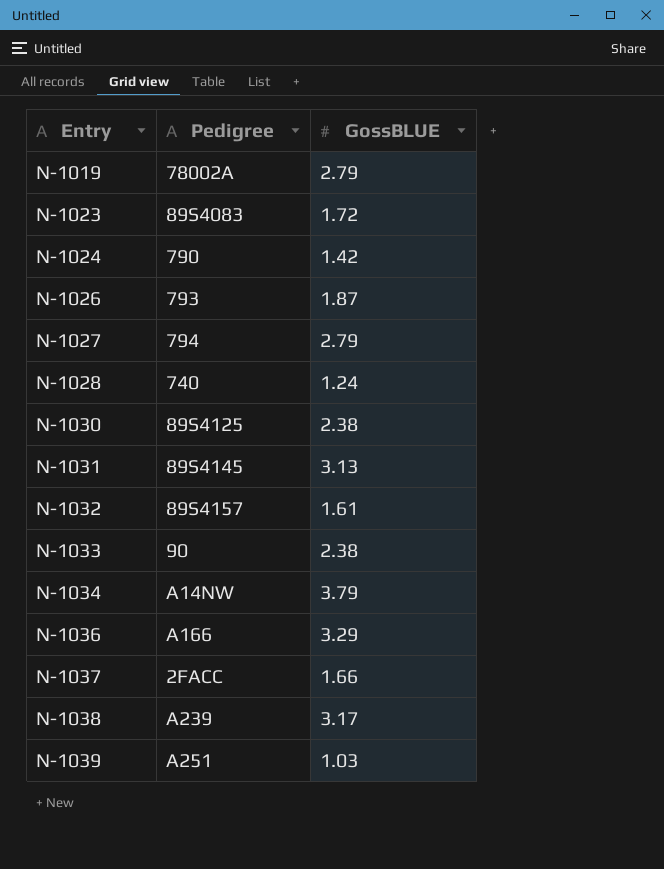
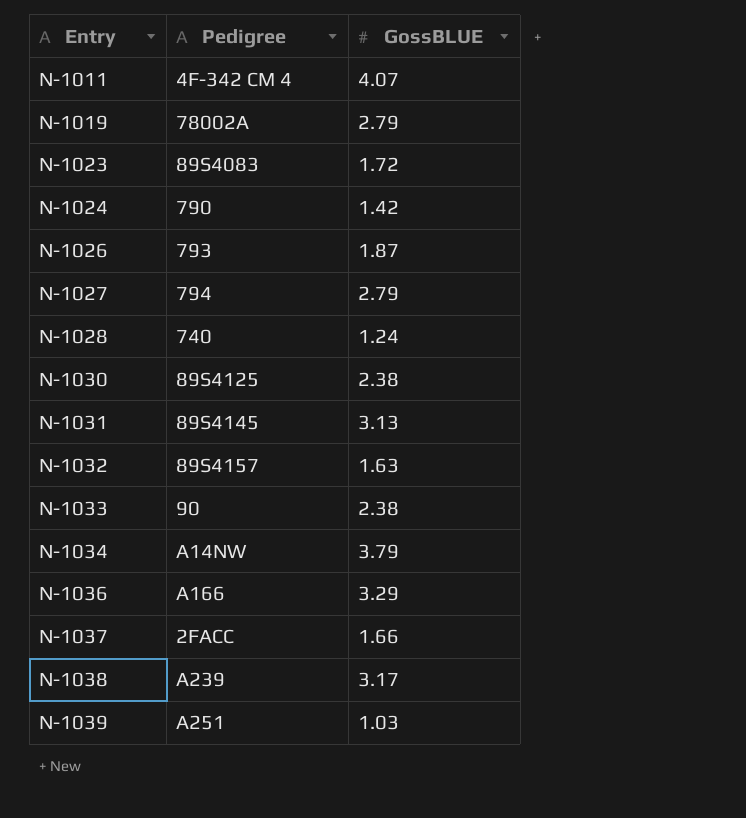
row N-1011: none -> 4F-342 CM 4 | 4.07
N-1032 | GossBLUE: 1.61 -> 1.63

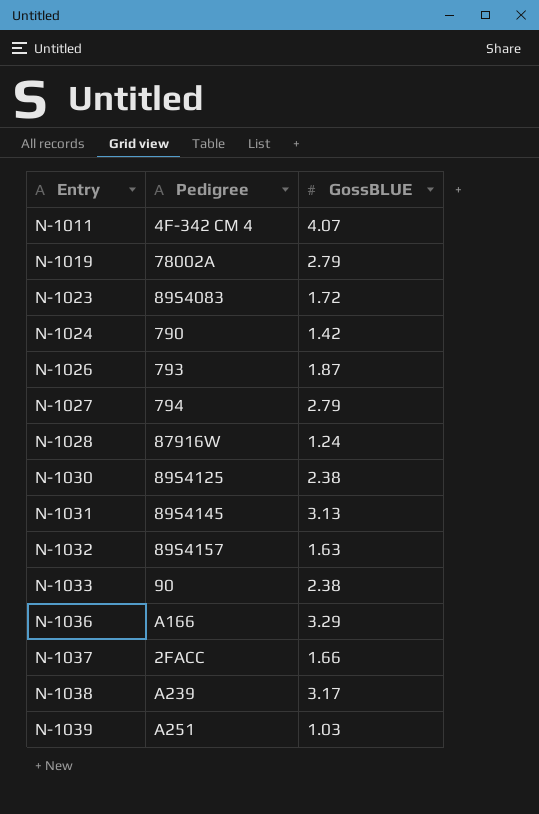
row N-1034: A14NW | 3.79 -> none
N-1028 | Pedigree: 740 -> 87916W

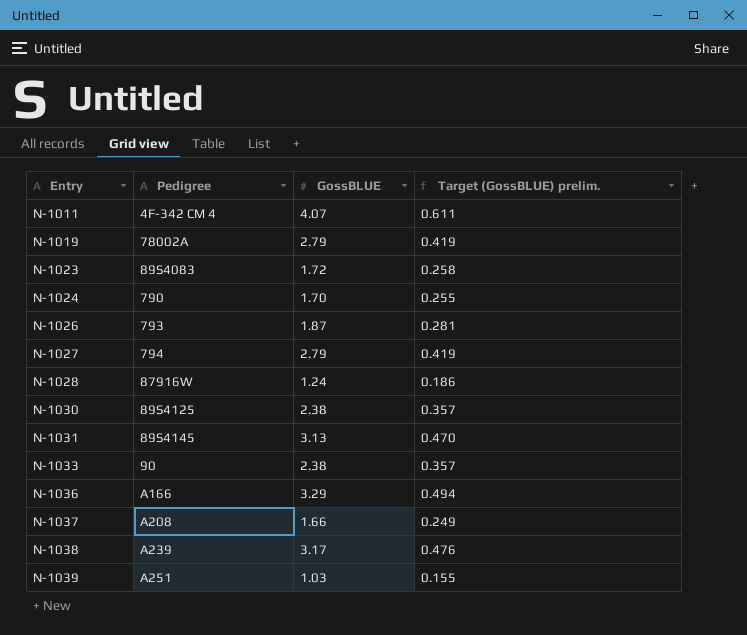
column Target (GossBLUE) prelim. | formula: none -> [GossBLUE] * 0.15
row N-1032: 89S4157 | 1.63 -> none
N-1024 | GossBLUE: 1.42 -> 1.70
N-1037 | Pedigree: 2FACC -> A208

